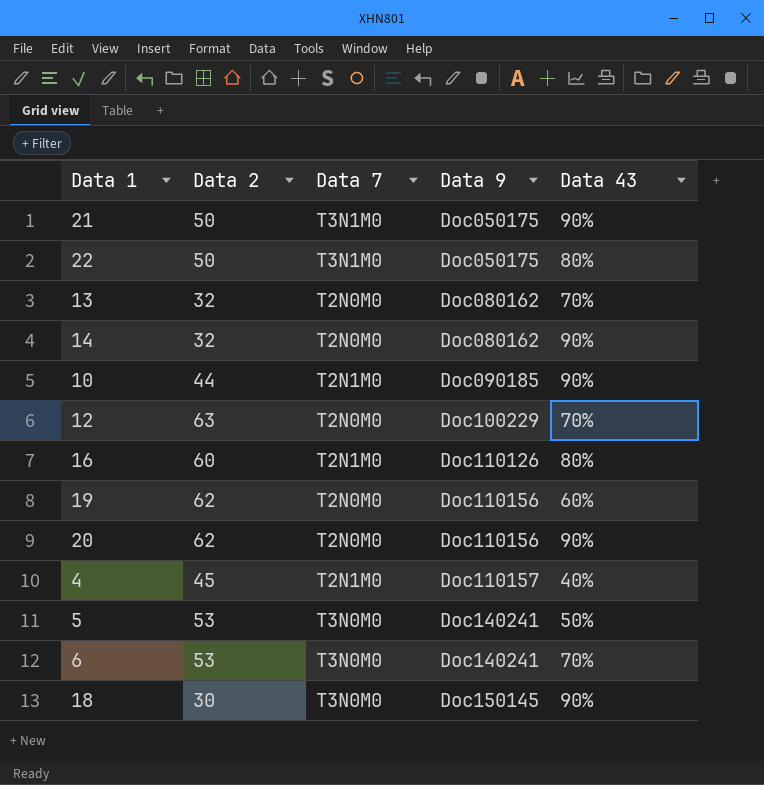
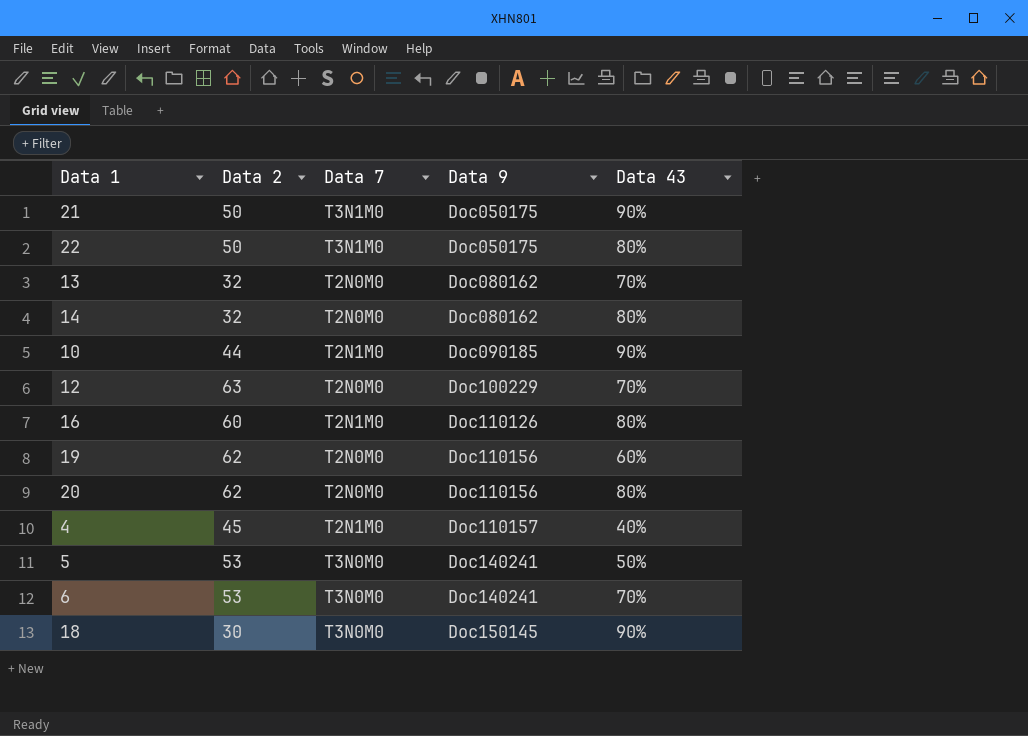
14 | Data 43: 90% -> 80%
20 | Data 43: 90% -> 80%

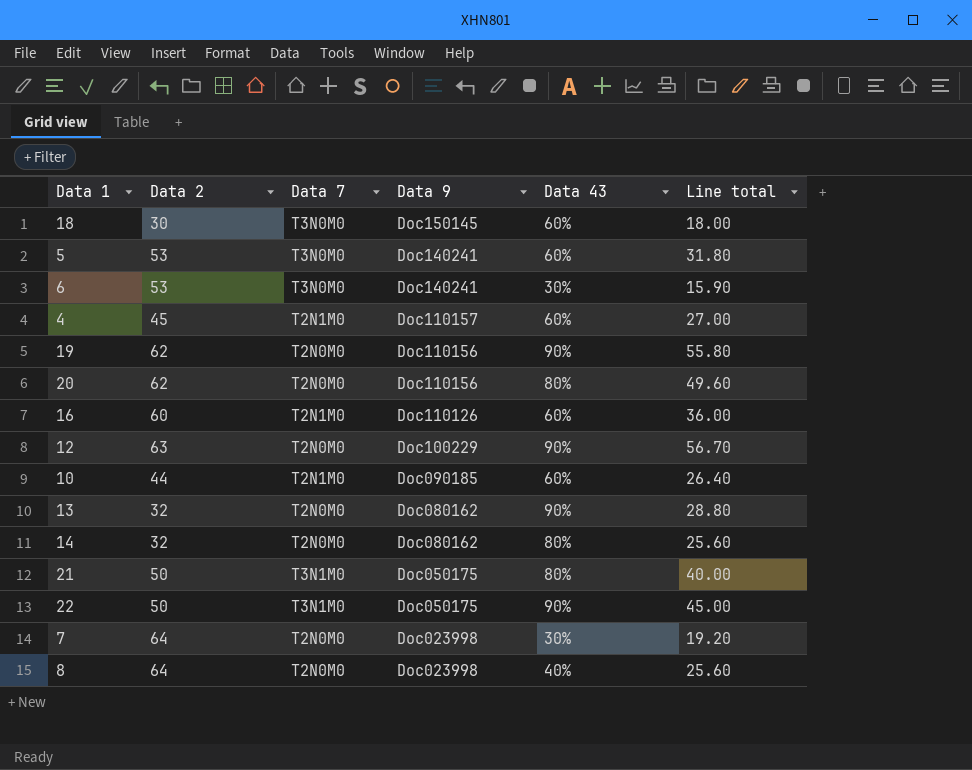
row order: Data 9 ascending -> Data 9 descending
column Line total | formula: none -> [Data 2] * [Data 43]
18 | Data 43: 90% -> 60%
5 | Data 43: 50% -> 60%
6 | Data 43: 70% -> 30%
4 | Data 43: 40% -> 60%
19 | Data 43: 60% -> 90%
16 | Data 43: 80% -> 60%
12 | Data 43: 70% -> 90%
10 | Data 43: 90% -> 60%
13 | Data 43: 70% -> 90%
21 | Data 43: 90% -> 80%
22 | Data 43: 80% -> 90%
row 7: none -> 64 | T2N0M0 | Doc023998 | 30% | 19.20
row 8: none -> 64 | T2N0M0 | Doc023998 | 40% | 25.60

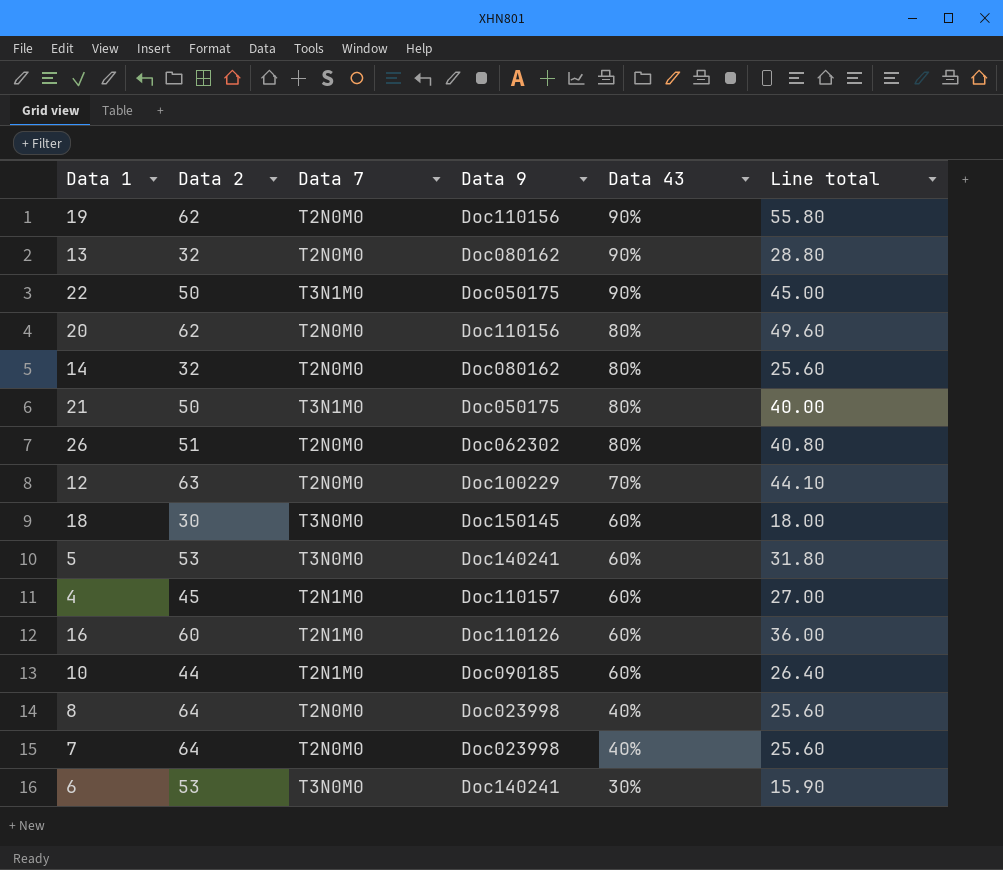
row order: Data 9 descending -> Data 43 descending
row 26: none -> 51 | T2N0M0 | Doc062302 | 80% | 40.80
12 | Data 43: 90% -> 70%
12 | Line total: 56.70 -> 44.10
7 | Data 43: 30% -> 40%
7 | Line total: 19.20 -> 25.60

